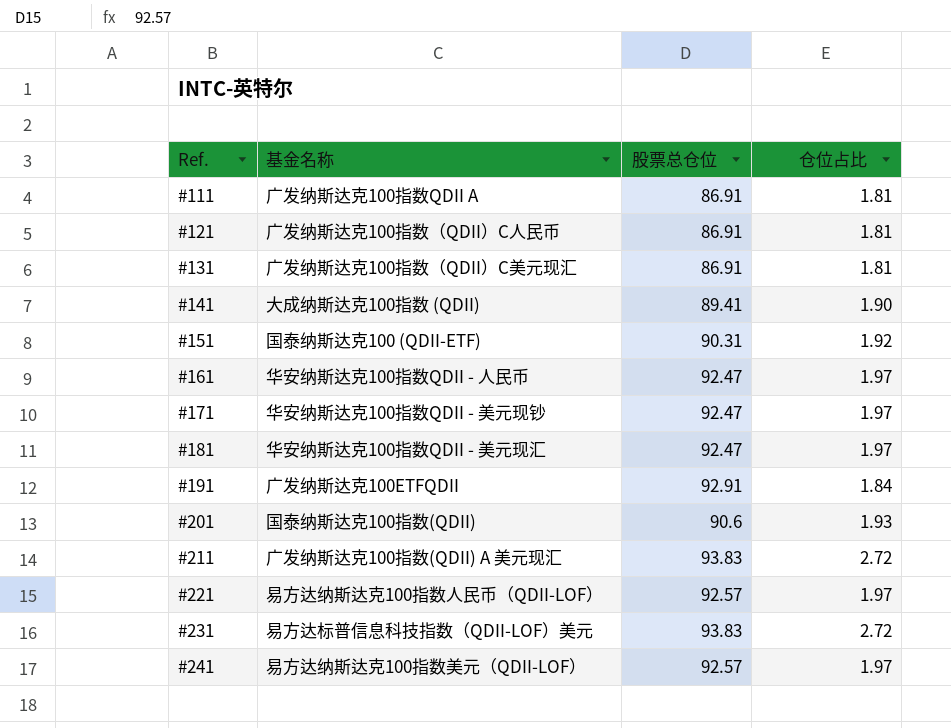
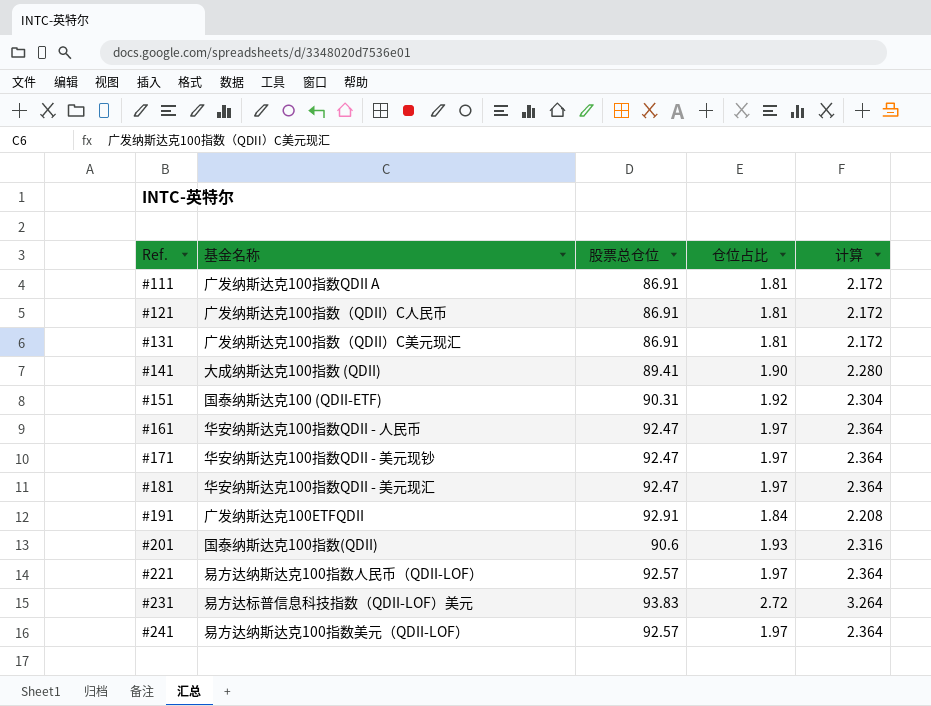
column 计算 | formula: none -> [仓位占比] * 1.2
row #211: 广发纳斯达克100指数(QDII) A 美元现汇 | 93.83 | 2.72 -> none

